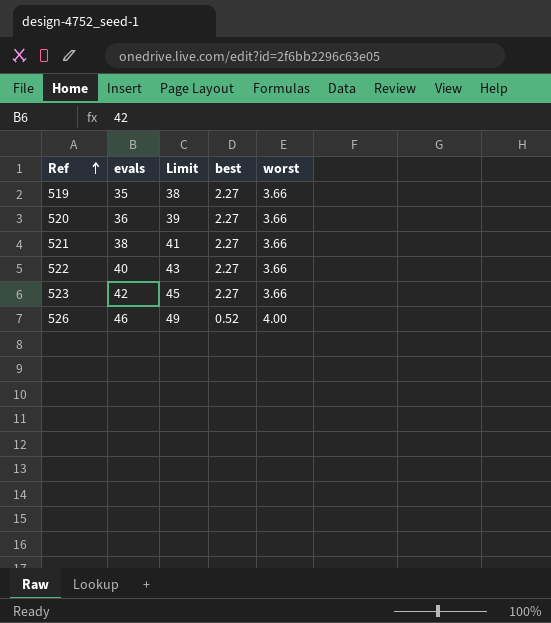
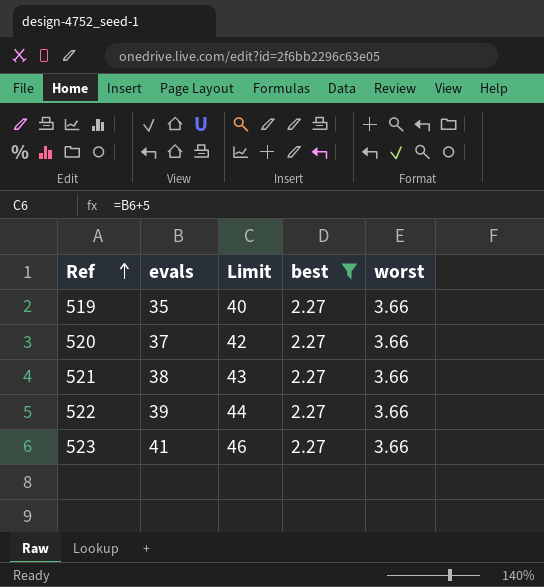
filter: none -> best = 2.27
column Limit | formula: [evals] + 3 -> [evals] + 5
520 | evals: 36 -> 37
522 | evals: 40 -> 39
523 | evals: 42 -> 41

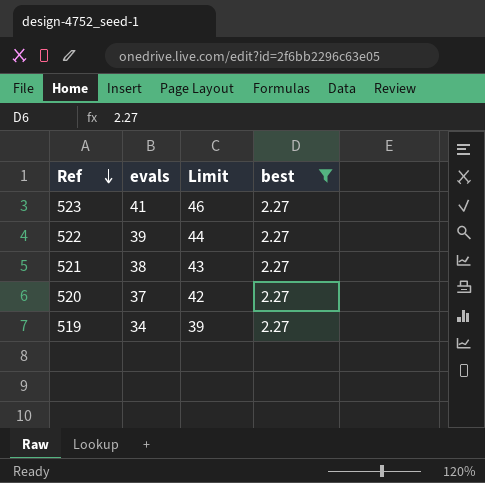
row order: Ref ascending -> Ref descending
column worst | position: 5 -> none
519 | evals: 35 -> 34
519 | Limit: 40 -> 39

